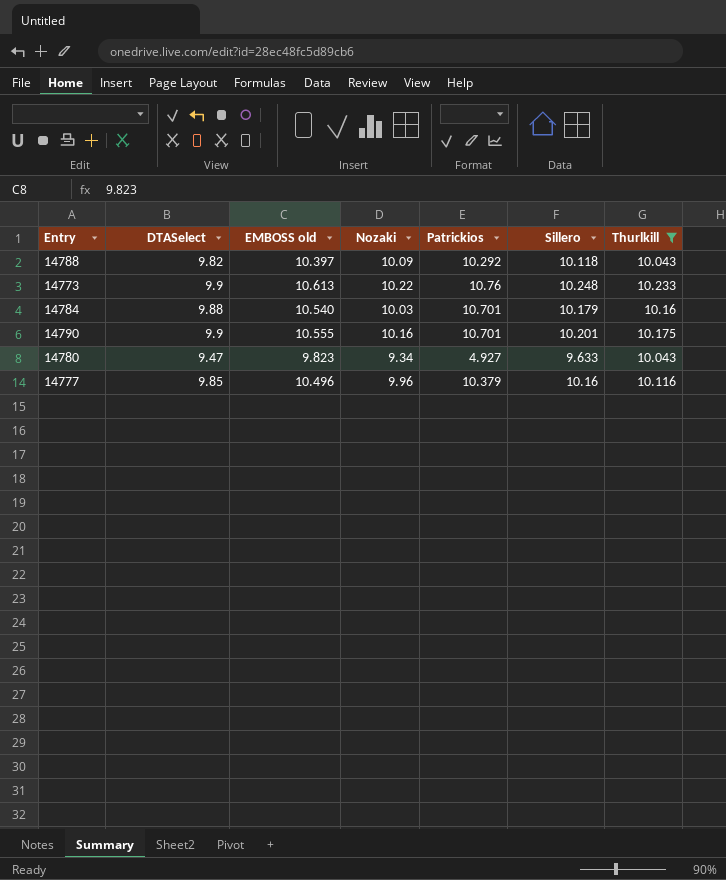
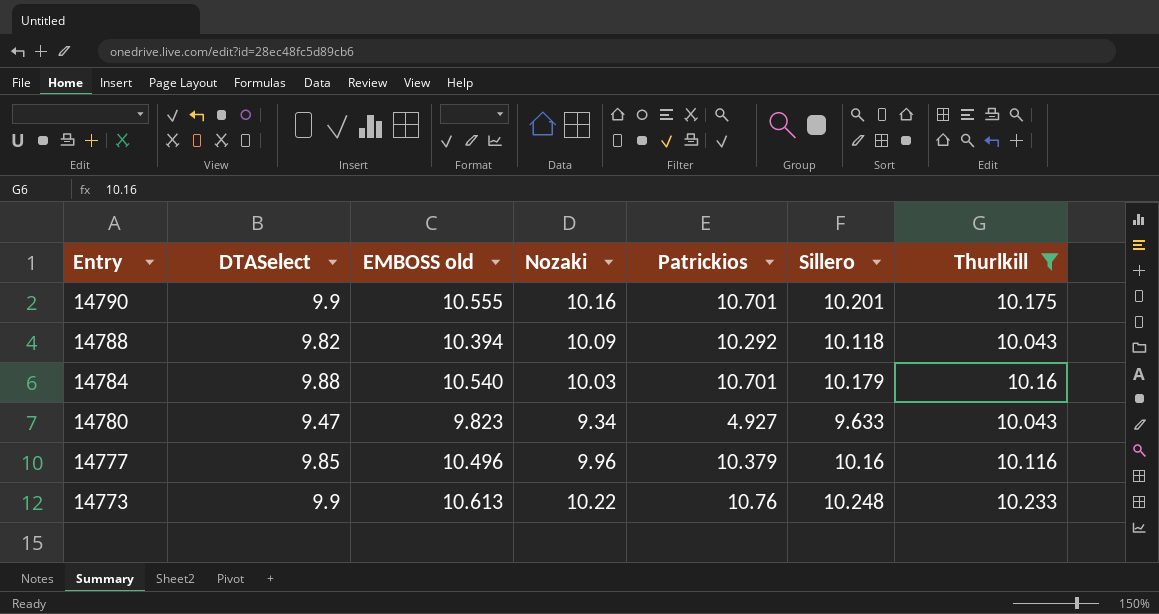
row order: none -> Entry descending
14788 | EMBOSS old: 10.397 -> 10.394

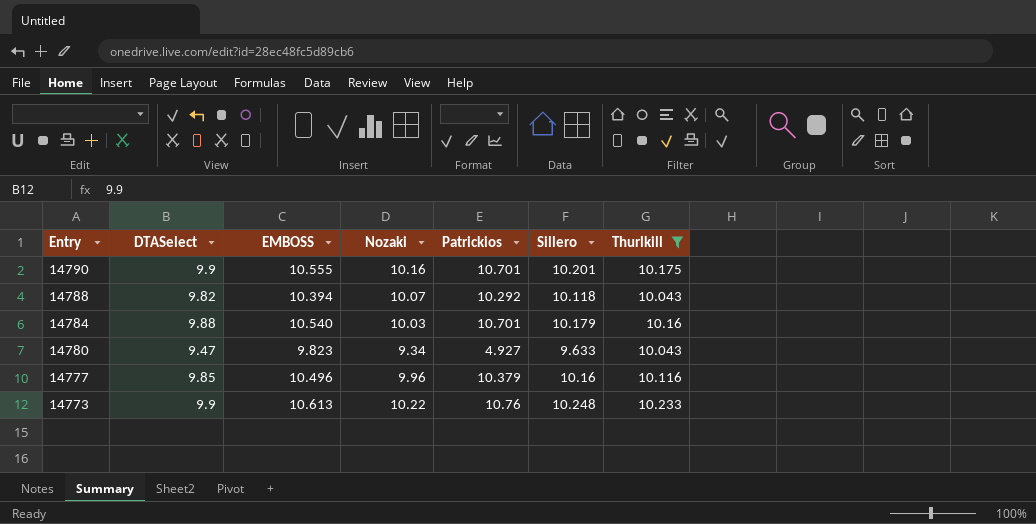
column name: EMBOSS old -> EMBOSS
14788 | Nozaki: 10.09 -> 10.07

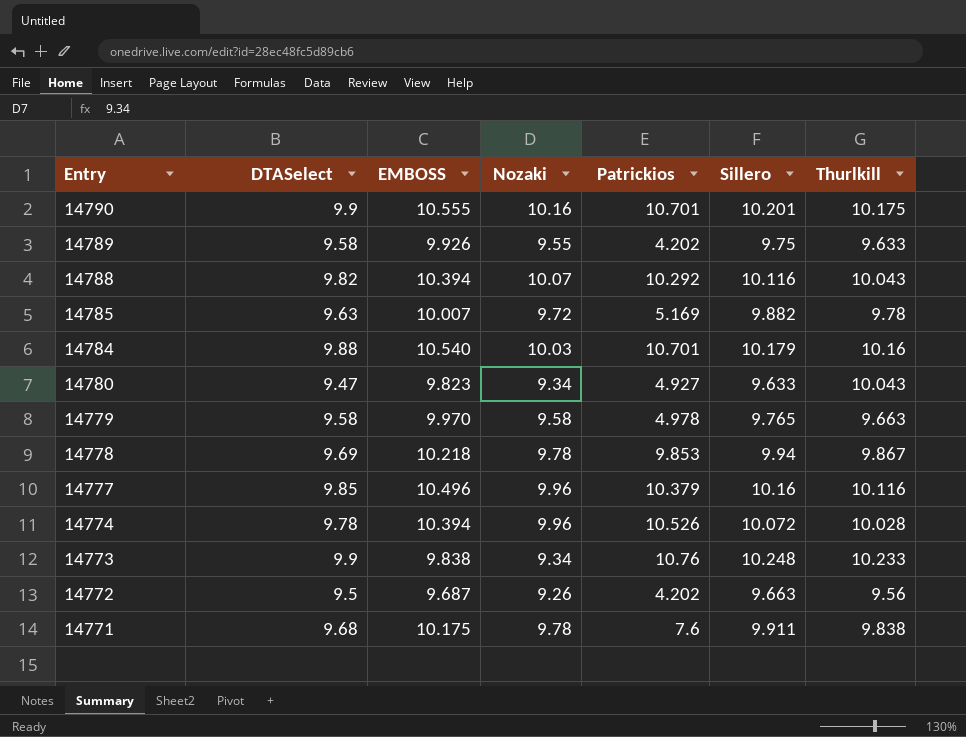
filter: Thurlkill >= 10.043 -> none
14788 | Sillero: 10.118 -> 10.116
14773 | EMBOSS: 10.613 -> 9.838
14773 | Nozaki: 10.22 -> 9.34

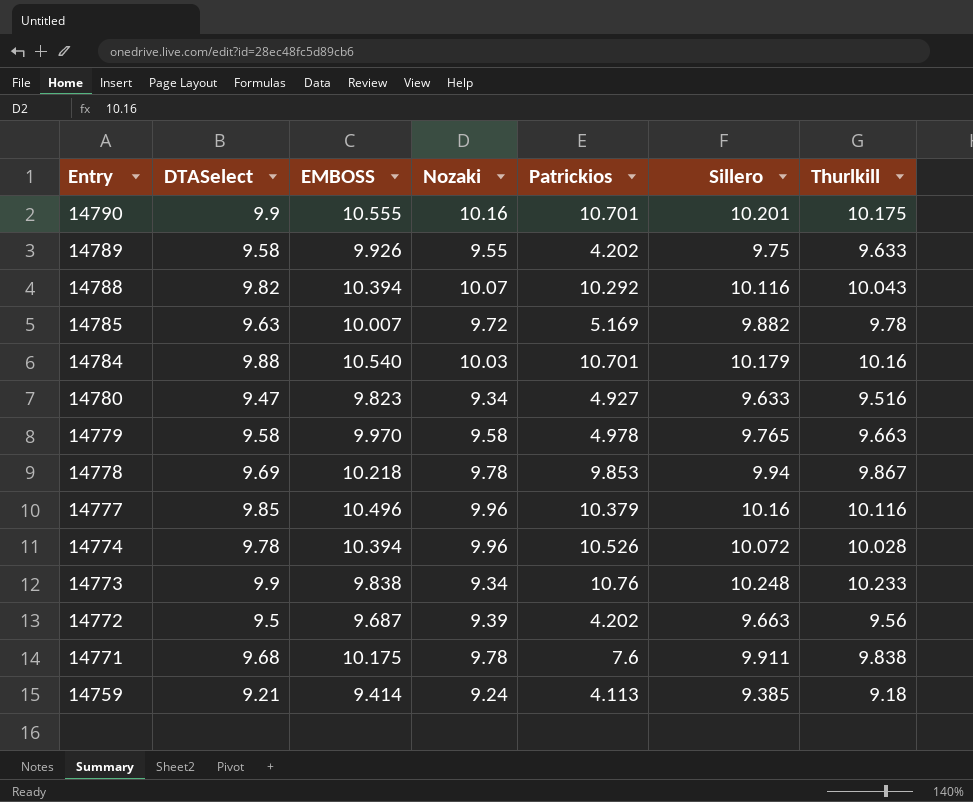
14780 | Thurlkill: 10.043 -> 9.516
14772 | Nozaki: 9.26 -> 9.39
row 14759: none -> 9.21 | 9.414 | 9.24 | 4.113 | 9.385 | 9.18

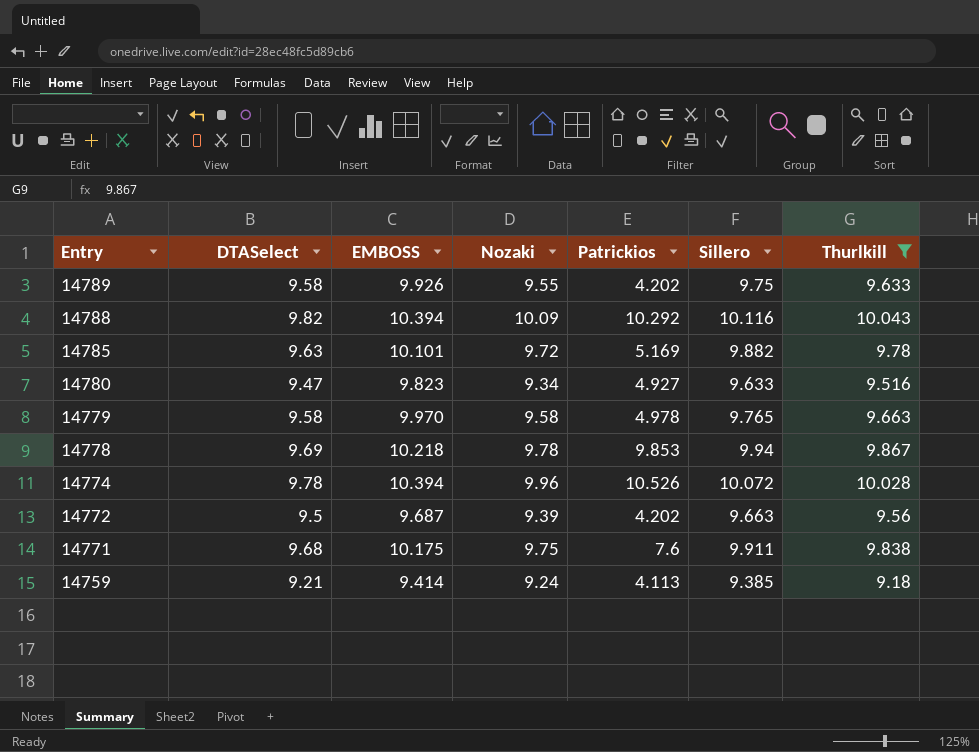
filter: none -> Thurlkill <= 10.043
14788 | Nozaki: 10.07 -> 10.09
14785 | EMBOSS: 10.007 -> 10.101
14771 | Nozaki: 9.78 -> 9.75

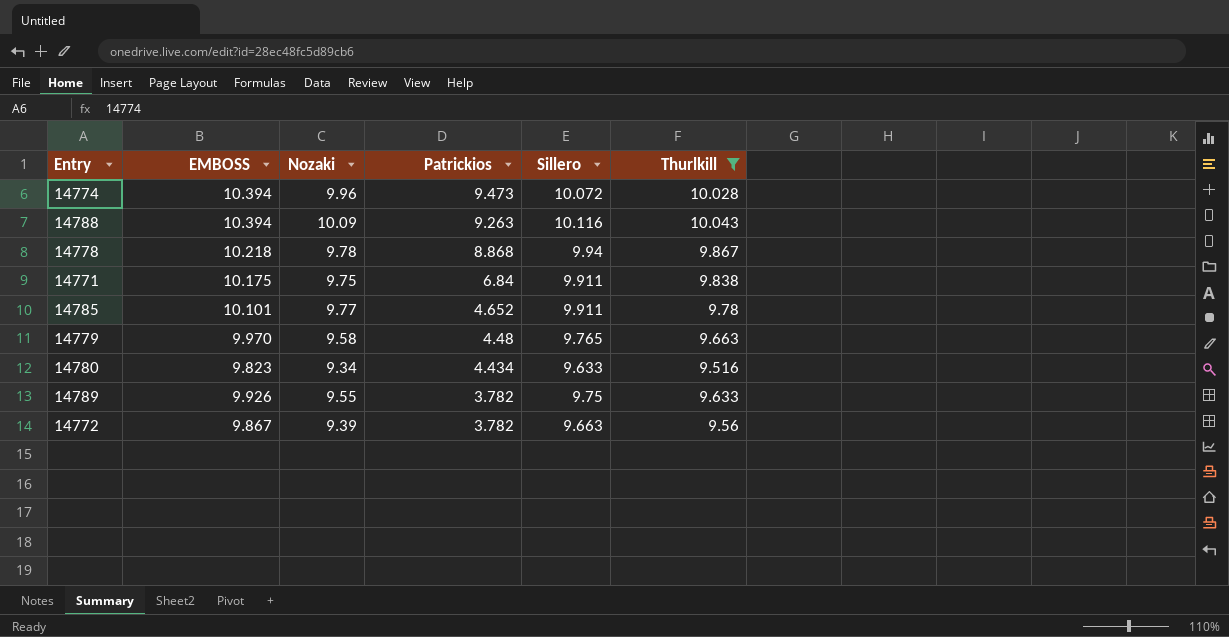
row order: Entry descending -> Patrickios descending
column DTASelect | position: 2 -> none
row 14759: 9.21 | 9.414 | 9.24 | 4.113 | 9.385 | 9.18 -> none
14774 | Patrickios: 10.526 -> 9.473
14788 | Patrickios: 10.292 -> 9.263
14778 | Patrickios: 9.853 -> 8.868
14771 | Patrickios: 7.6 -> 6.84
14785 | Nozaki: 9.72 -> 9.77
14785 | Patrickios: 5.169 -> 4.652
14785 | Sillero: 9.882 -> 9.911
14779 | Patrickios: 4.978 -> 4.48
14780 | Patrickios: 4.927 -> 4.434
14789 | Patrickios: 4.202 -> 3.782
14772 | EMBOSS: 9.687 -> 9.867
14772 | Patrickios: 4.202 -> 3.782

